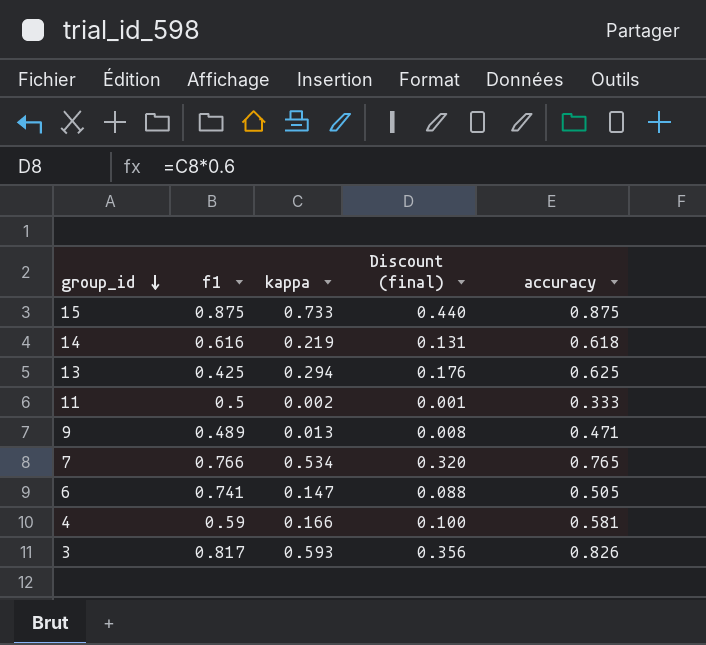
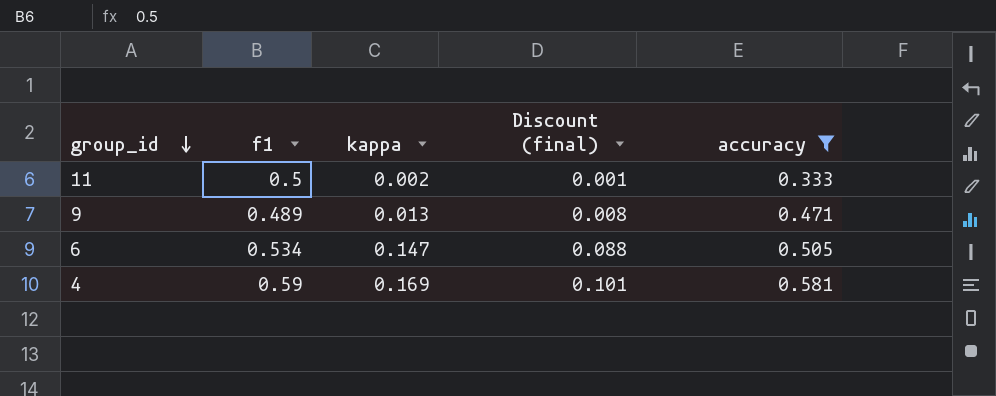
filter: none -> accuracy <= 0.581
6 | f1: 0.741 -> 0.534
4 | kappa: 0.166 -> 0.169
4 | Discount (final): 0.100 -> 0.101

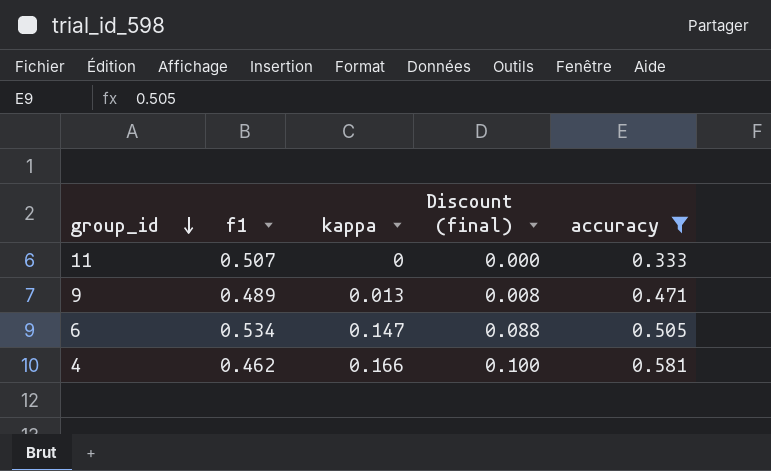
11 | f1: 0.5 -> 0.507
11 | kappa: 0.002 -> 0
11 | Discount (final): 0.001 -> 0.000
4 | f1: 0.59 -> 0.462
4 | kappa: 0.169 -> 0.166
4 | Discount (final): 0.101 -> 0.100

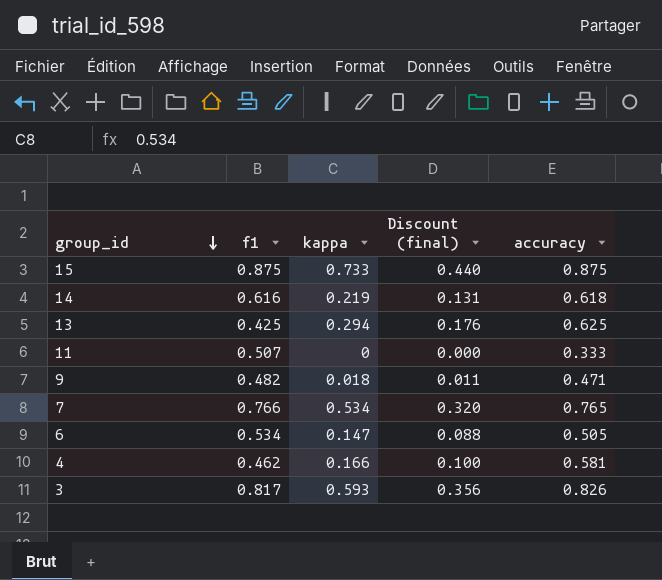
filter: accuracy <= 0.581 -> none
9 | f1: 0.489 -> 0.482
9 | kappa: 0.013 -> 0.018
9 | Discount (final): 0.008 -> 0.011

